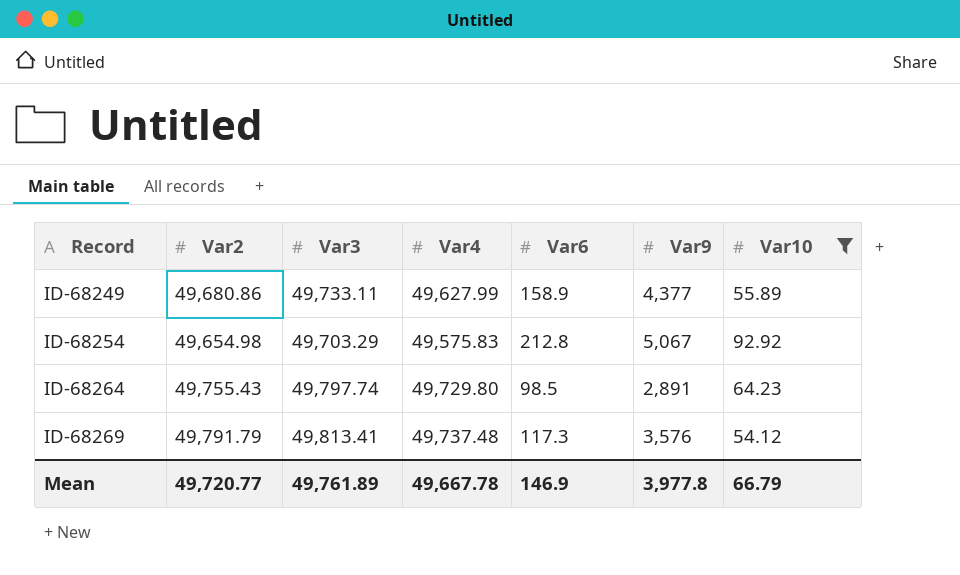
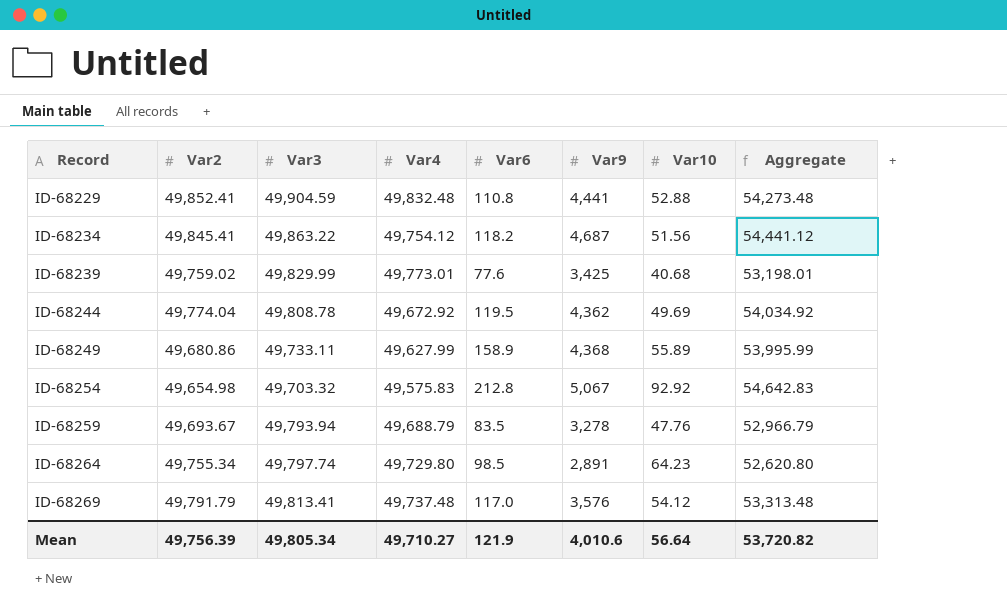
filter: Var10 >= 54.12 -> none
column Aggregate | formula: none -> [Var4] + [Var9]
ID-68249 | Var9: 4,377 -> 4,368
ID-68254 | Var3: 49,703.29 -> 49,703.32
ID-68264 | Var2: 49,755.43 -> 49,755.34
ID-68269 | Var6: 117.3 -> 117.0
Mean | Var2: 49,720.77 -> 49,756.39
Mean | Var3: 49,761.89 -> 49,805.34
Mean | Var4: 49,667.78 -> 49,710.27
Mean | Var6: 146.9 -> 121.9
Mean | Var9: 3,977.8 -> 4,010.6
Mean | Var10: 66.79 -> 56.64

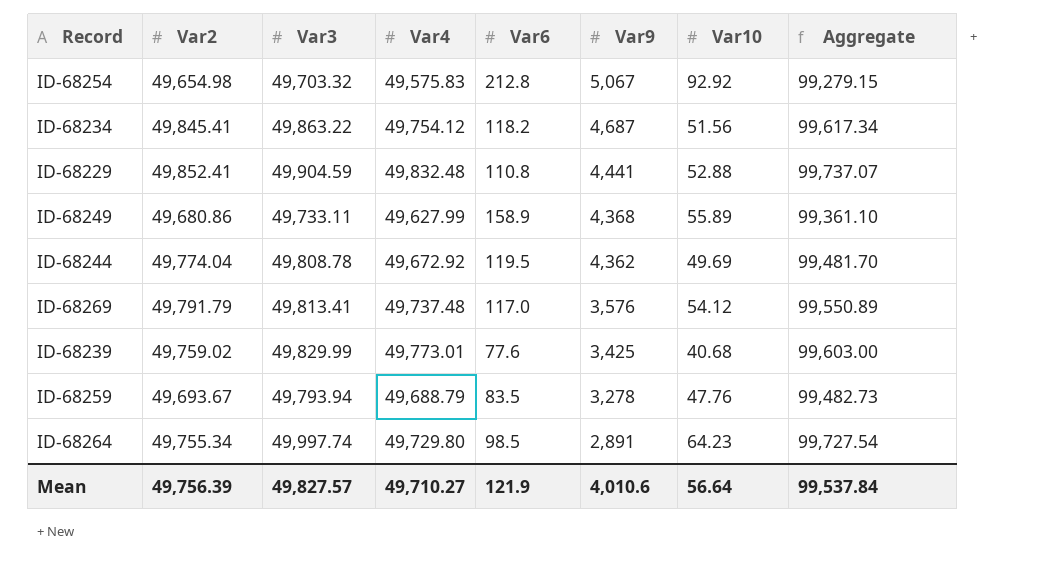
row order: Record ascending -> Var9 descending
column Aggregate | formula: [Var4] + [Var9] -> [Var3] + [Var4]
ID-68264 | Var3: 49,797.74 -> 49,997.74
Mean | Var3: 49,805.34 -> 49,827.57
Mean | Aggregate: 53,720.82 -> 99,537.84

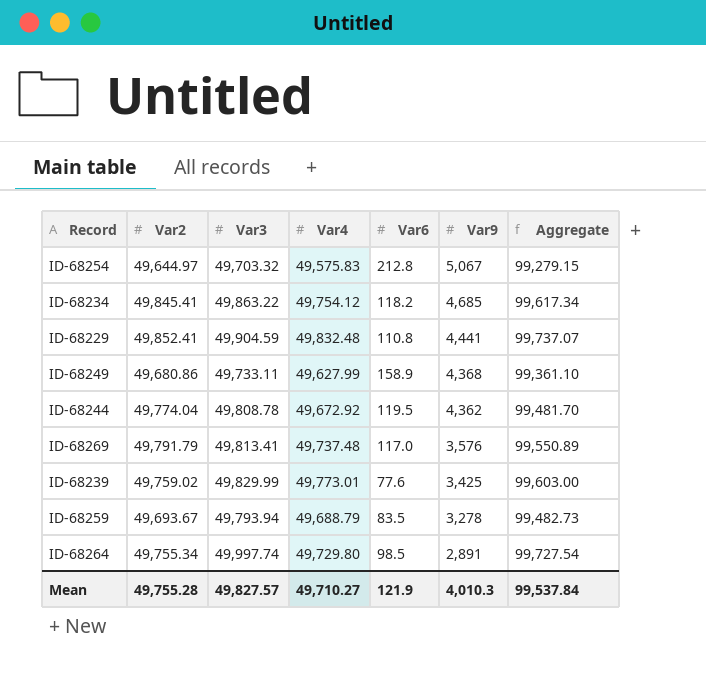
column Var10 | position: 7 -> none
ID-68254 | Var2: 49,654.98 -> 49,644.97
ID-68234 | Var9: 4,687 -> 4,685
Mean | Var2: 49,756.39 -> 49,755.28
Mean | Var9: 4,010.6 -> 4,010.3

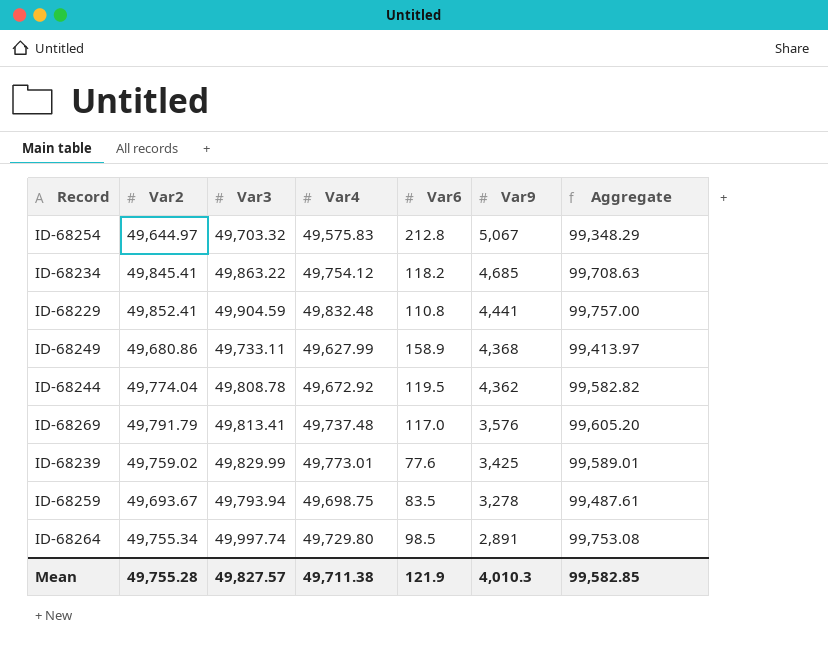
column Aggregate | formula: [Var3] + [Var4] -> [Var2] + [Var3]
ID-68259 | Var4: 49,688.79 -> 49,698.75
Mean | Var4: 49,710.27 -> 49,711.38
Mean | Aggregate: 99,537.84 -> 99,582.85

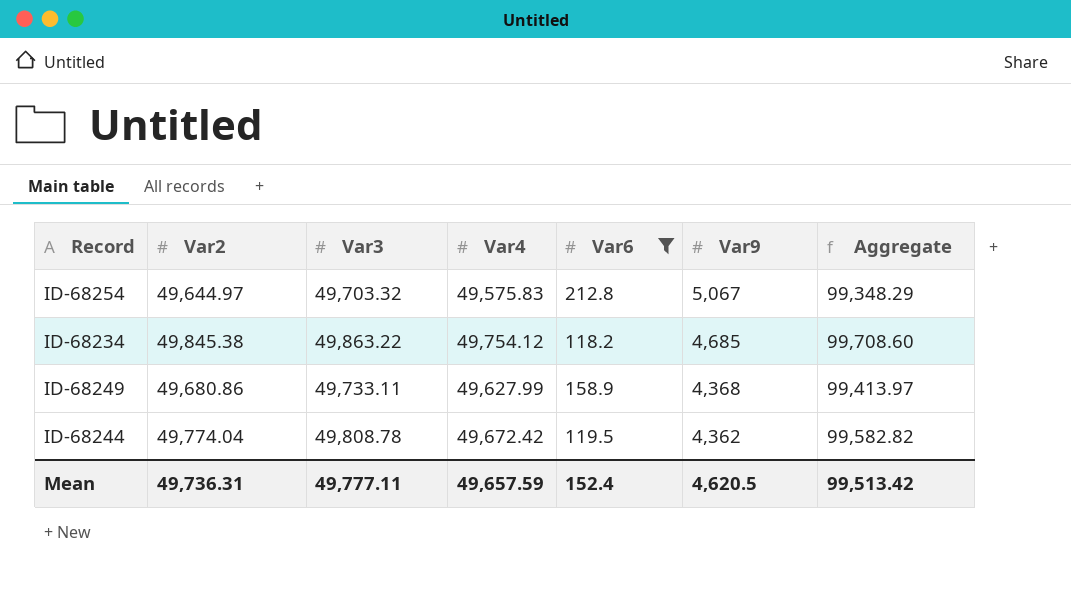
filter: none -> Var6 >= 118.2
ID-68234 | Var2: 49,845.41 -> 49,845.38
ID-68234 | Aggregate: 99,708.63 -> 99,708.60
ID-68244 | Var4: 49,672.92 -> 49,672.42
Mean | Var2: 49,755.28 -> 49,736.31
Mean | Var3: 49,827.57 -> 49,777.11
Mean | Var4: 49,711.38 -> 49,657.59
Mean | Var6: 121.9 -> 152.4
Mean | Var9: 4,010.3 -> 4,620.5
Mean | Aggregate: 99,582.85 -> 99,513.42

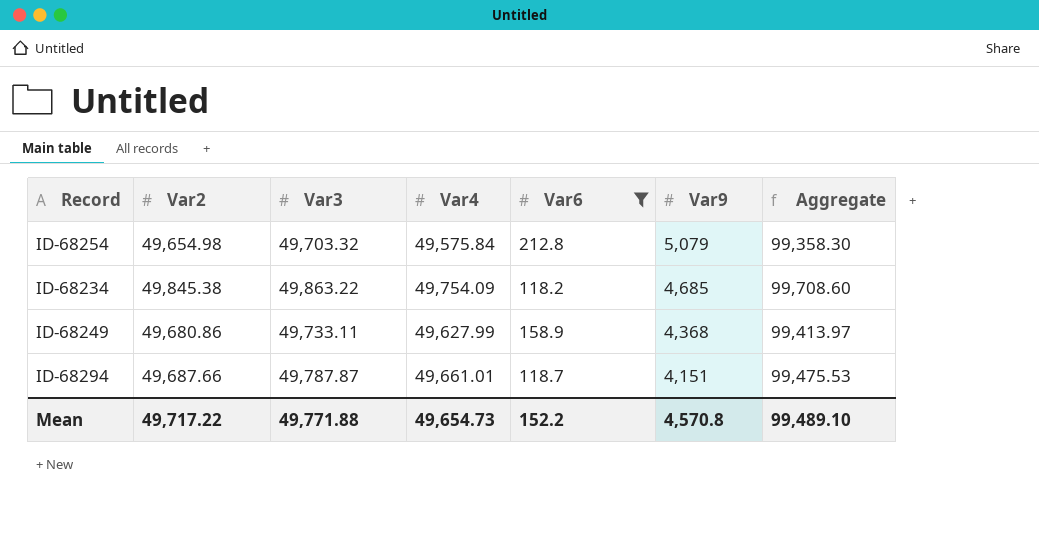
row ID-68244: 49,774.04 | 49,808.78 | 49,672.42 | 119.5 | 4,362 | 99,582.82 -> none
ID-68254 | Var2: 49,644.97 -> 49,654.98
ID-68254 | Var4: 49,575.83 -> 49,575.84
ID-68254 | Var9: 5,067 -> 5,079
ID-68254 | Aggregate: 99,348.29 -> 99,358.30
ID-68234 | Var4: 49,754.12 -> 49,754.09
row ID-68294: none -> 49,687.66 | 49,787.87 | 49,661.01 | 118.7 | 4,151 | 99,475.53
Mean | Var2: 49,736.31 -> 49,717.22
Mean | Var3: 49,777.11 -> 49,771.88
Mean | Var4: 49,657.59 -> 49,654.73
Mean | Var6: 152.4 -> 152.2
Mean | Var9: 4,620.5 -> 4,570.8
Mean | Aggregate: 99,513.42 -> 99,489.10

